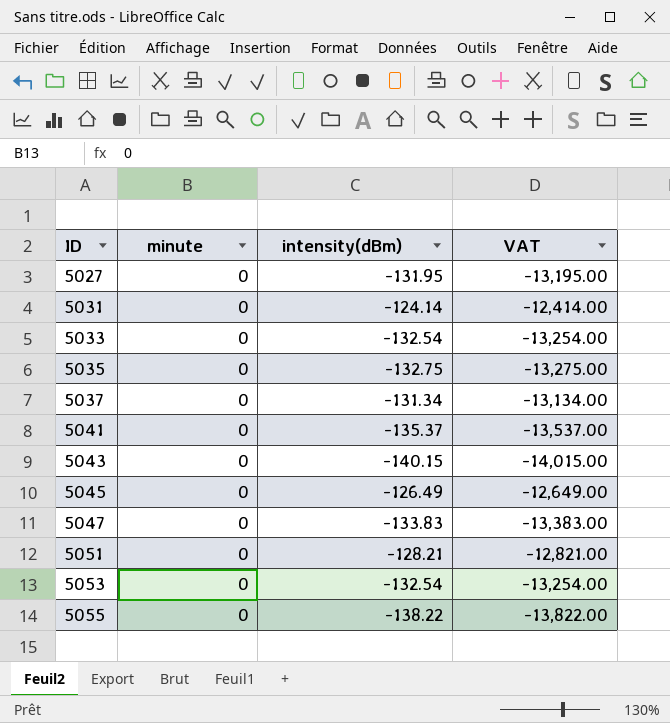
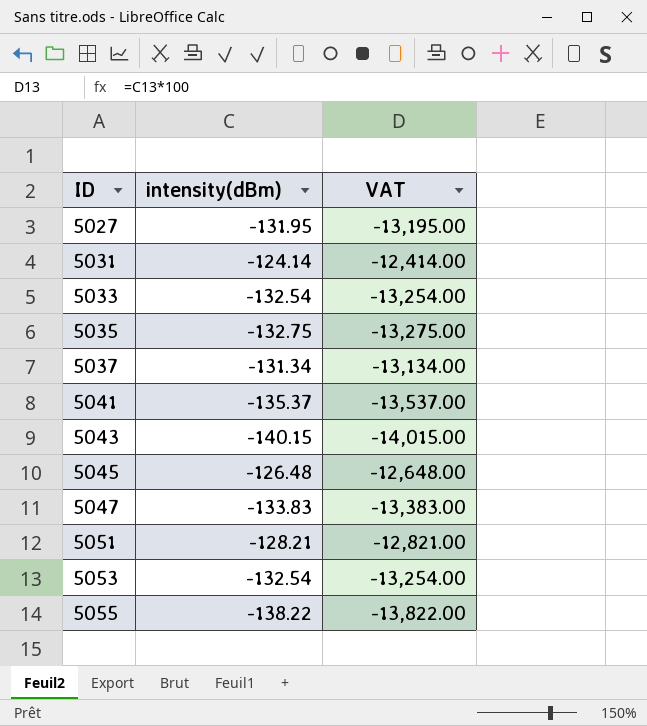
column minute | position: 2 -> none
5045 | intensity(dBm): -126.49 -> -126.48
5045 | VAT: -12,649.00 -> -12,648.00

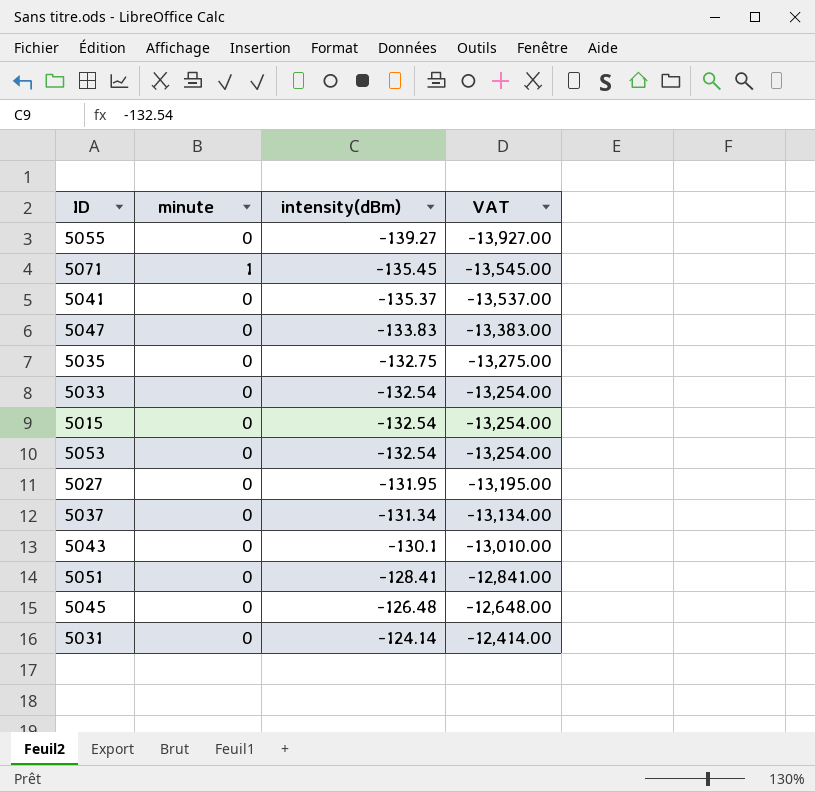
row order: ID ascending -> intensity(dBm) ascending
column minute | position: none -> 2
5055 | intensity(dBm): -138.22 -> -139.27
5055 | VAT: -13,822.00 -> -13,927.00
row 5071: none -> 1 | -135.45 | -13,545.00
row 5015: none -> 0 | -132.54 | -13,254.00
5043 | intensity(dBm): -140.15 -> -130.1
5043 | VAT: -14,015.00 -> -13,010.00
5051 | intensity(dBm): -128.21 -> -128.41
5051 | VAT: -12,821.00 -> -12,841.00

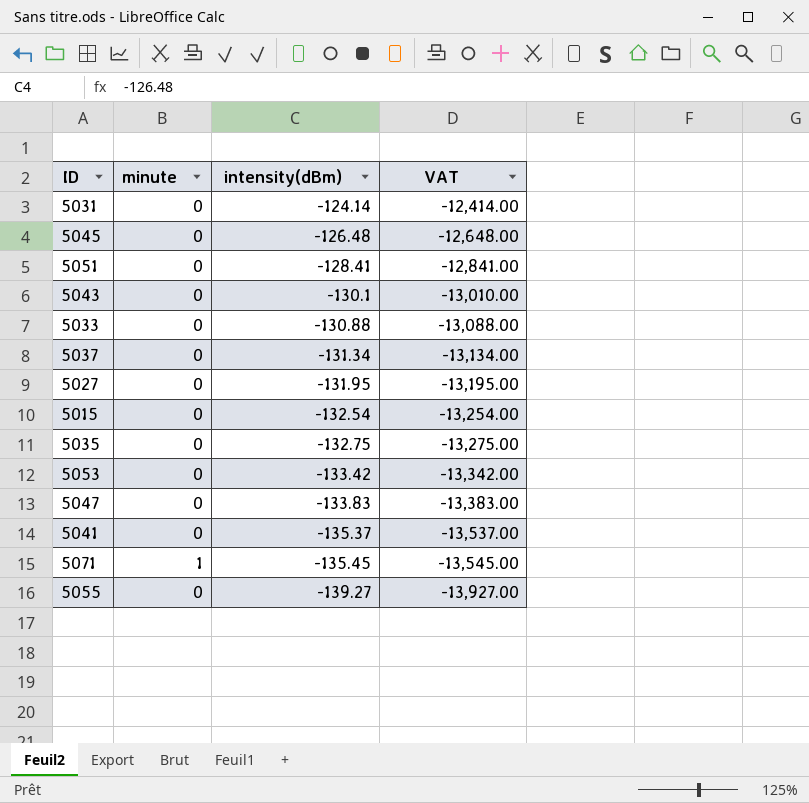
row order: intensity(dBm) ascending -> intensity(dBm) descending
5033 | intensity(dBm): -132.54 -> -130.88
5033 | VAT: -13,254.00 -> -13,088.00
5053 | intensity(dBm): -132.54 -> -133.42
5053 | VAT: -13,254.00 -> -13,342.00

